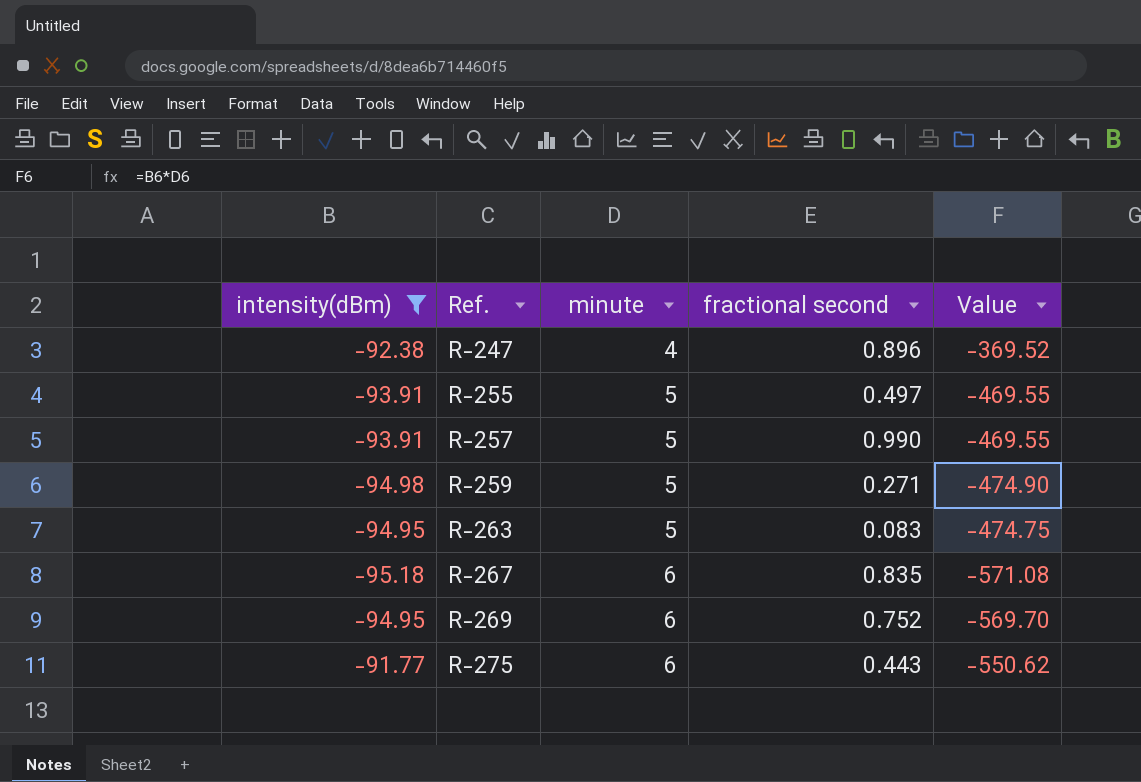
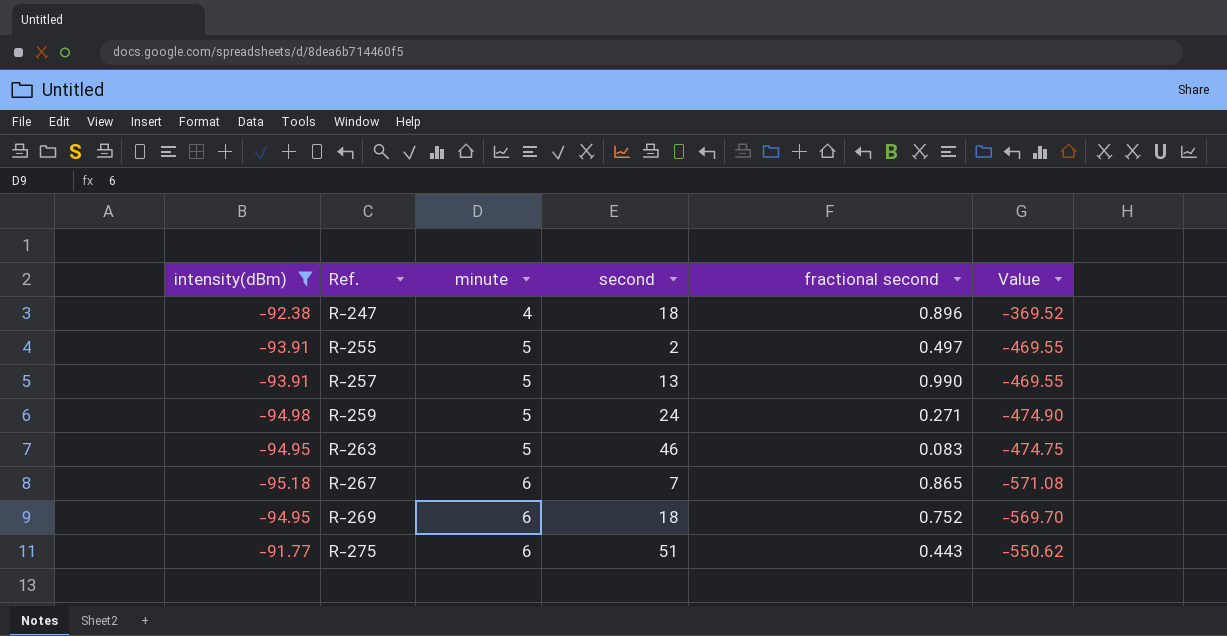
column second | position: none -> 4
R-267 | fractional second: 0.835 -> 0.865

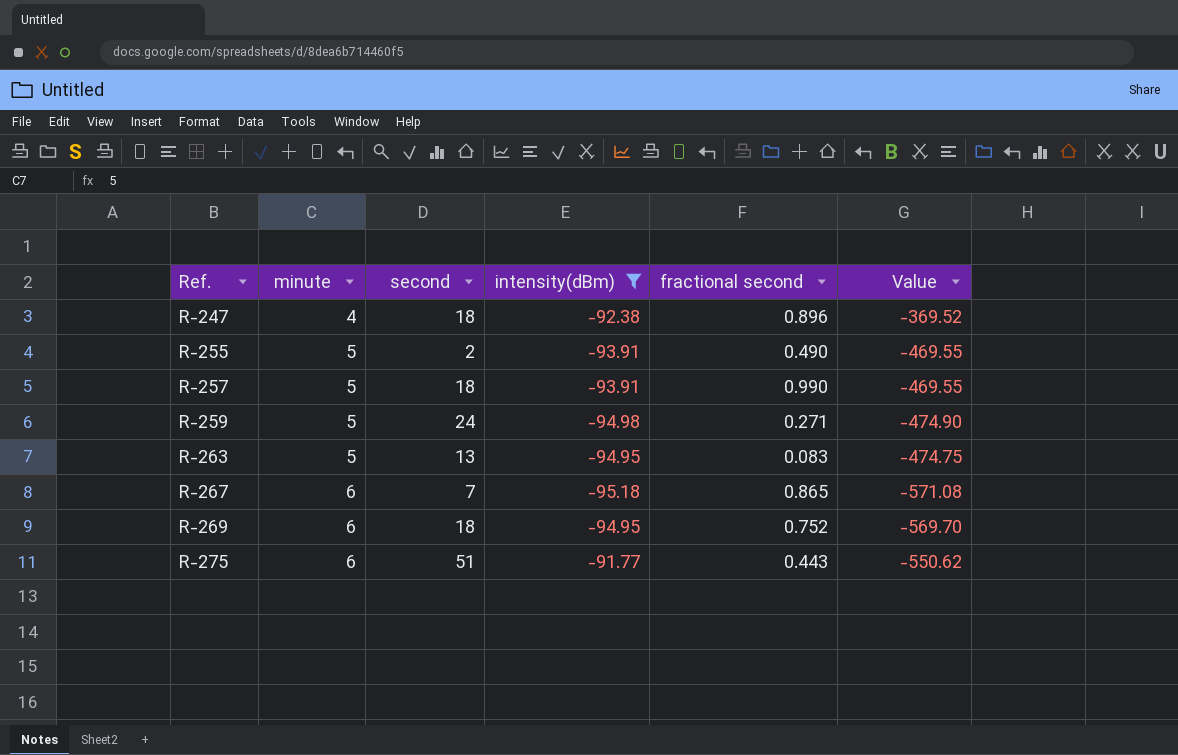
column intensity(dBm) | position: 1 -> 4
R-255 | fractional second: 0.497 -> 0.490
R-257 | second: 13 -> 18
R-263 | second: 46 -> 13

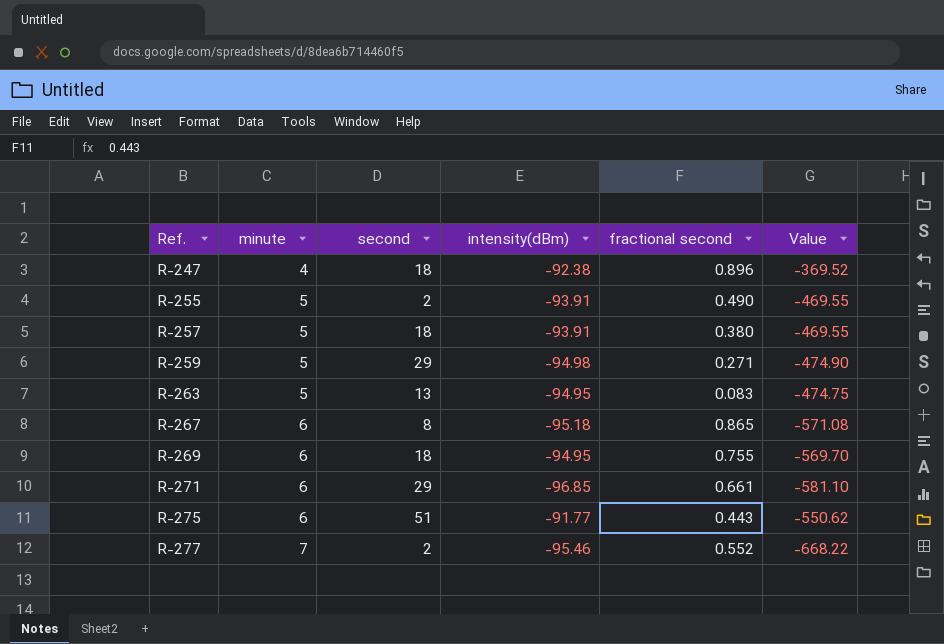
filter: intensity(dBm) >= -95.18 -> none
R-257 | fractional second: 0.990 -> 0.380
R-259 | second: 24 -> 29
R-267 | second: 7 -> 8
R-269 | fractional second: 0.752 -> 0.755

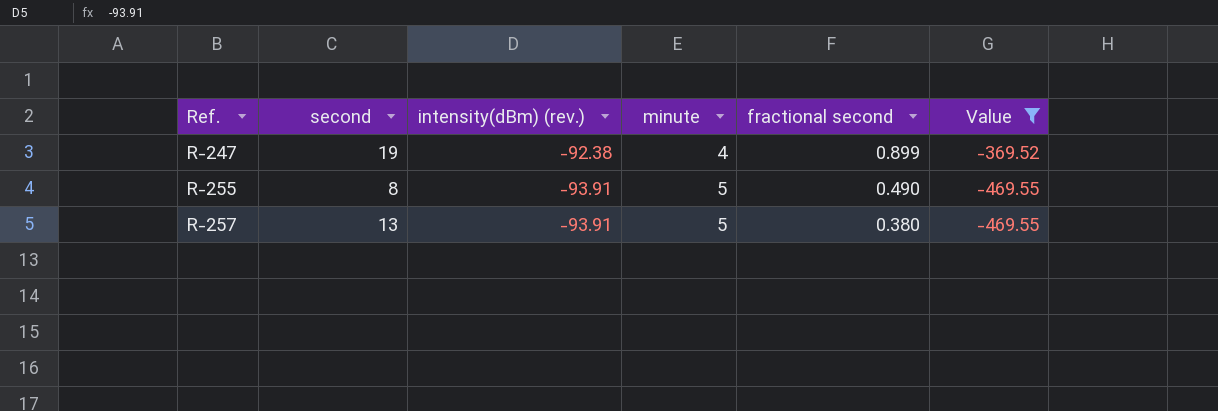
filter: none -> Value >= -469.55
column name: intensity(dBm) -> intensity(dBm) (rev.)
column minute | position: 2 -> 4
R-247 | second: 18 -> 19
R-247 | fractional second: 0.896 -> 0.899
R-255 | second: 2 -> 8
R-257 | second: 18 -> 13

